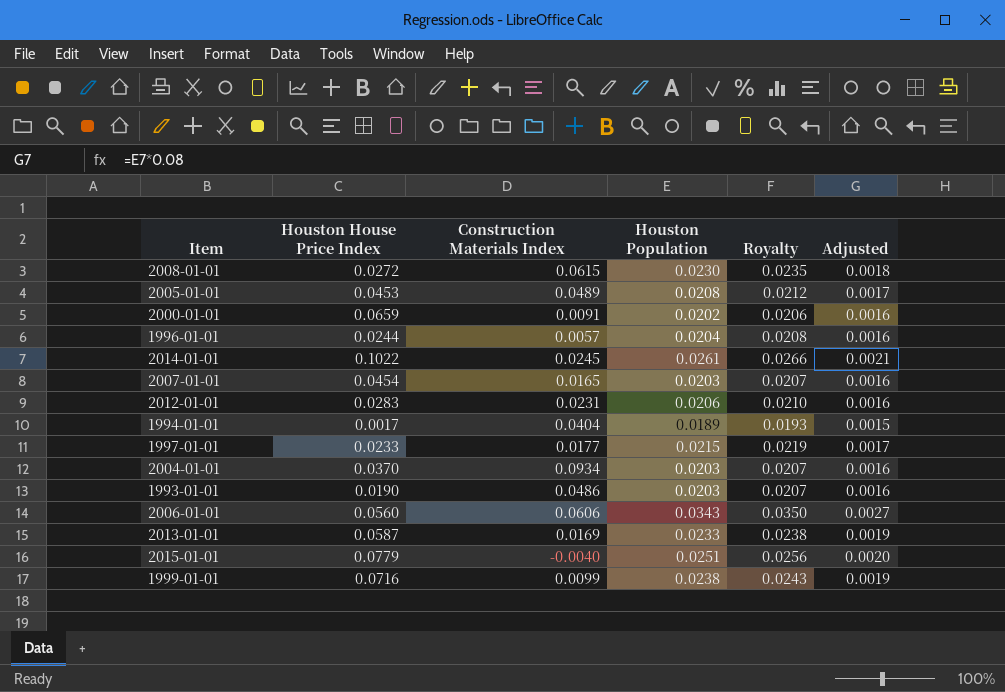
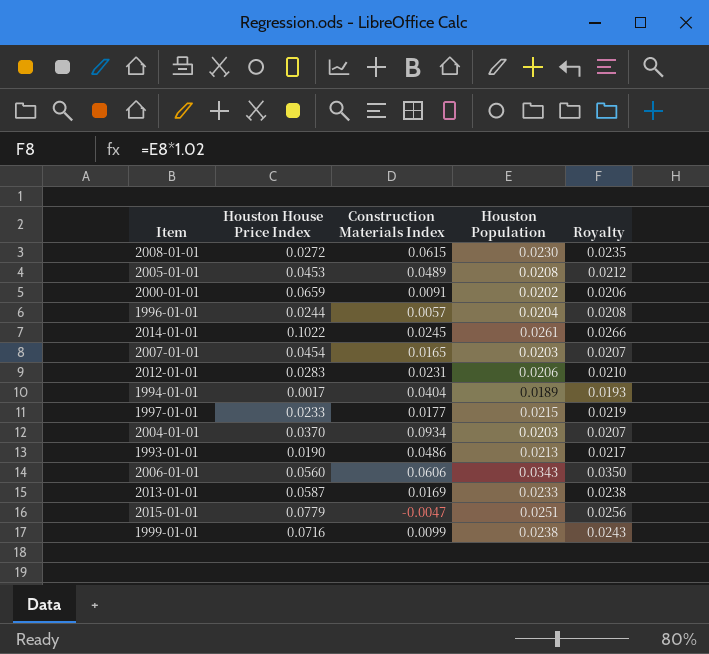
column Adjusted | formula: [Houston Population] * 0.08 -> none
1993-01-01 | Houston Population: 0.0203 -> 0.0213
1993-01-01 | Royalty: 0.0207 -> 0.0217
2015-01-01 | Construction Materials Index: -0.0040 -> -0.0047

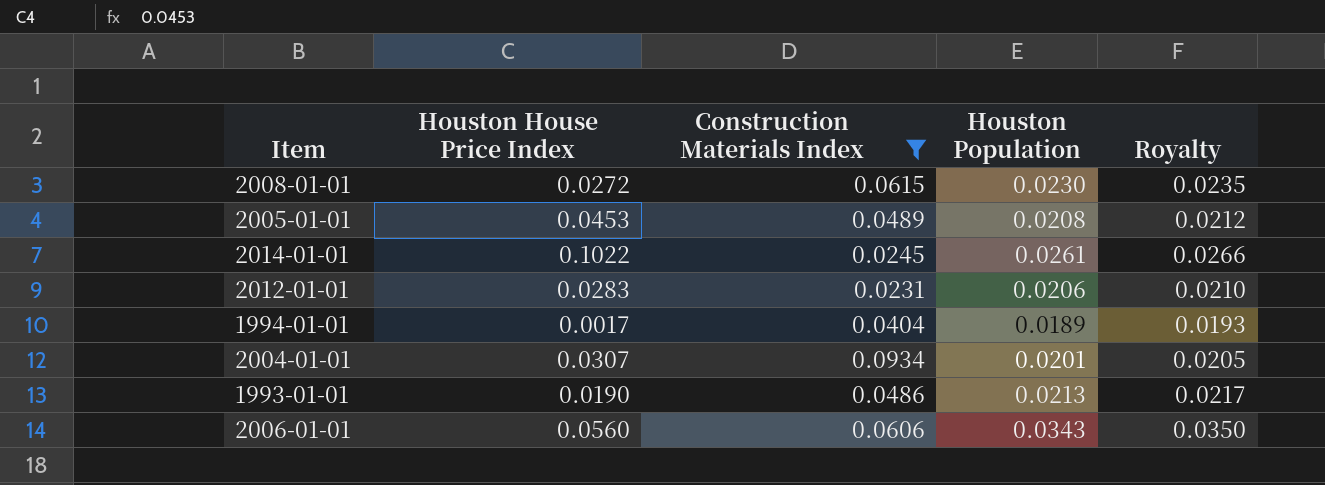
filter: none -> Construction Materials Index >= 0.0231
2004-01-01 | Houston House Price Index: 0.0370 -> 0.0307
2004-01-01 | Houston Population: 0.0203 -> 0.0201
2004-01-01 | Royalty: 0.0207 -> 0.0205

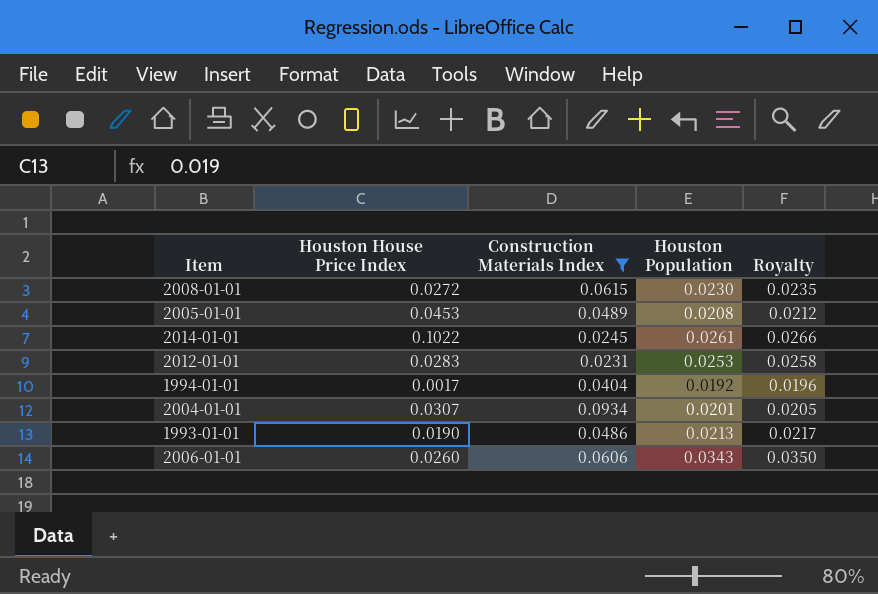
2012-01-01 | Houston Population: 0.0206 -> 0.0253
2012-01-01 | Royalty: 0.0210 -> 0.0258
1994-01-01 | Houston Population: 0.0189 -> 0.0192
1994-01-01 | Royalty: 0.0193 -> 0.0196
2006-01-01 | Houston House Price Index: 0.0560 -> 0.0260

